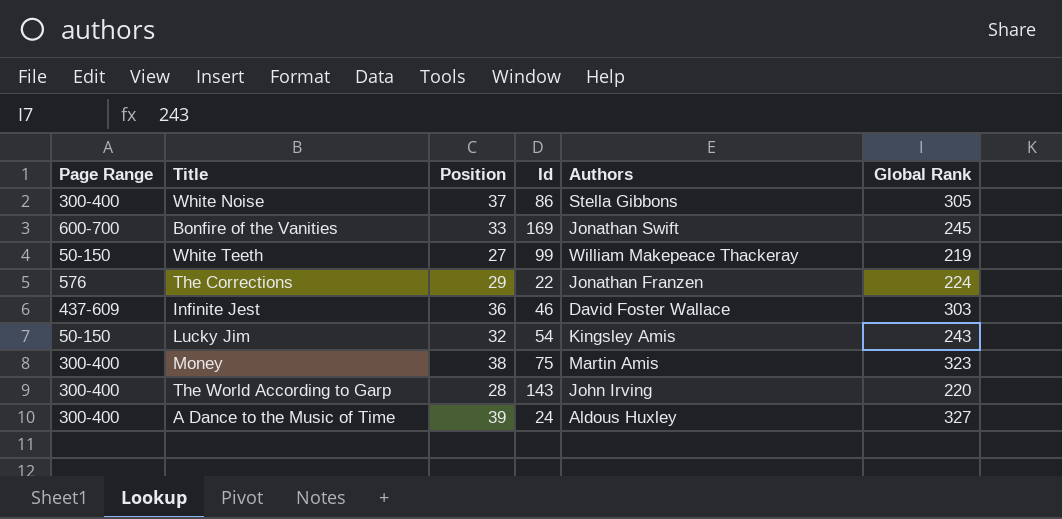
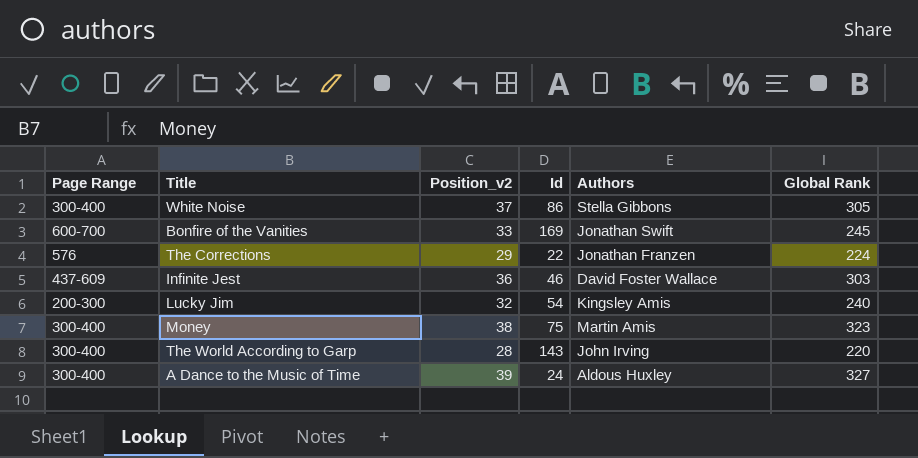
column name: Position -> Position_v2
row White Teeth: 50-150 | 27 | 99 | William Makepeace Thackeray | 219 -> none
Lucky Jim | Page Range: 50-150 -> 200-300
Lucky Jim | Global Rank: 243 -> 240

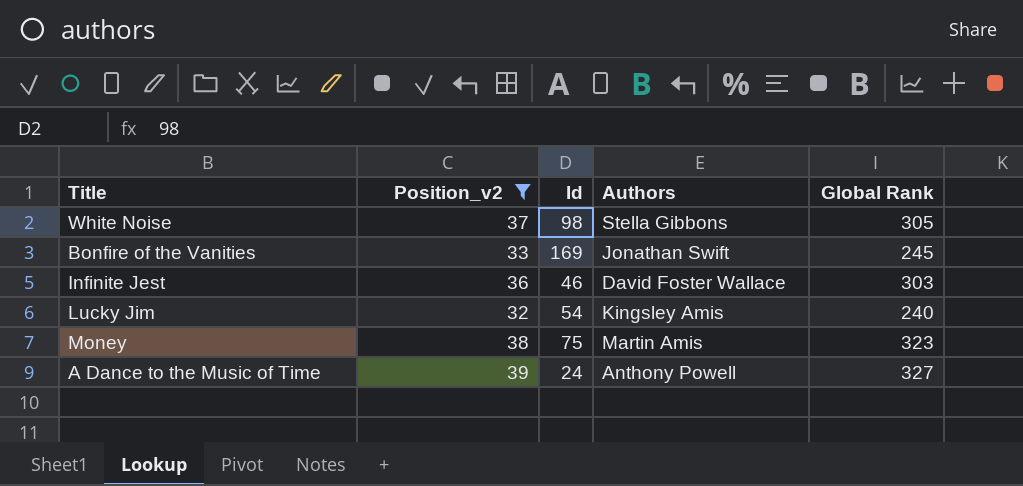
filter: none -> Position_v2 >= 32
column Page Range | position: 1 -> none
White Noise | Id: 86 -> 98
A Dance to the Music of Time | Authors: Aldous Huxley -> Anthony Powell

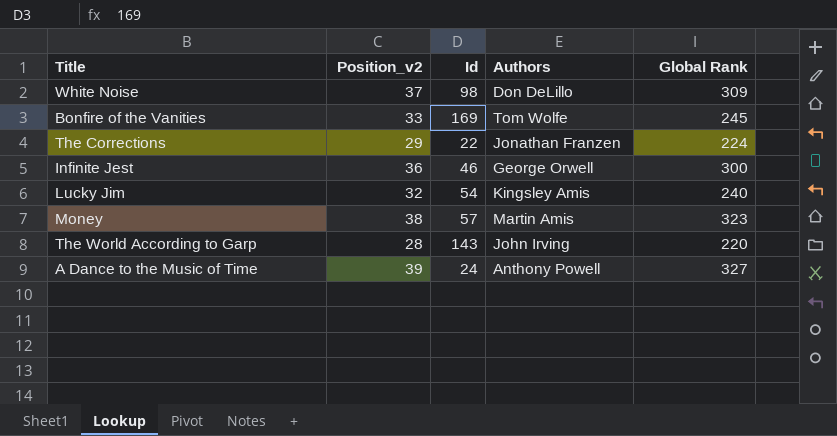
filter: Position_v2 >= 32 -> none
White Noise | Authors: Stella Gibbons -> Don DeLillo
White Noise | Global Rank: 305 -> 309
Bonfire of the Vanities | Authors: Jonathan Swift -> Tom Wolfe
Infinite Jest | Authors: David Foster Wallace -> George Orwell
Infinite Jest | Global Rank: 303 -> 300
Money | Id: 75 -> 57

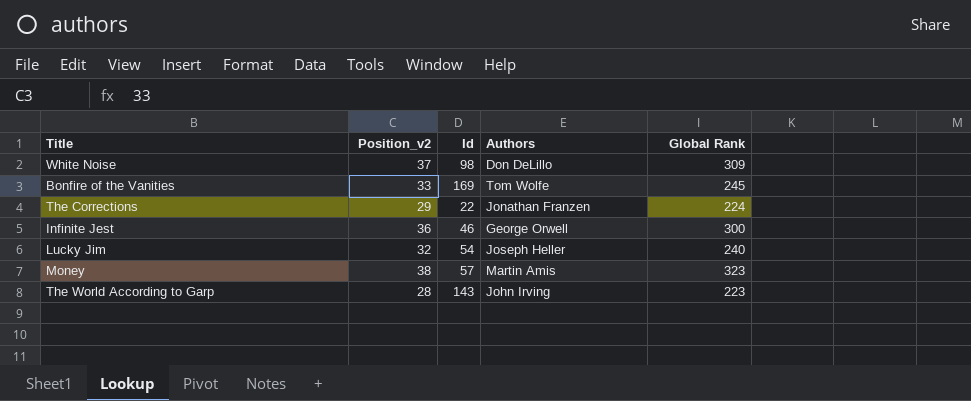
row A Dance to the Music of Time: 39 | 24 | Anthony Powell | 327 -> none
Lucky Jim | Authors: Kingsley Amis -> Joseph Heller
The World According to Garp | Global Rank: 220 -> 223

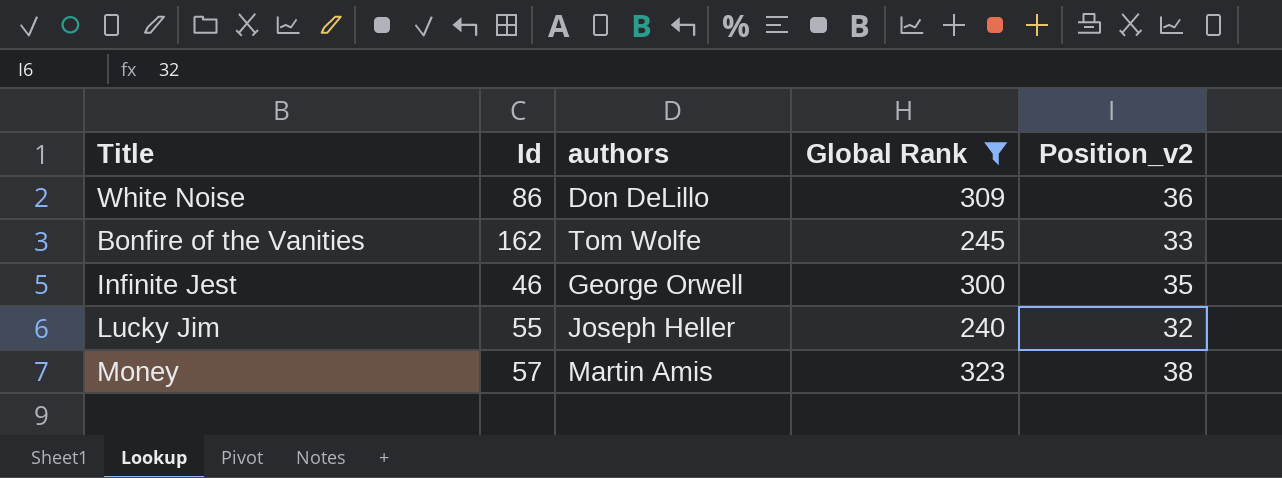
filter: none -> Global Rank >= 240
column name: Authors -> authors
column Position_v2 | position: 2 -> 5
White Noise | Id: 98 -> 86
White Noise | Position_v2: 37 -> 36
Bonfire of the Vanities | Id: 169 -> 162
Infinite Jest | Position_v2: 36 -> 35
Lucky Jim | Id: 54 -> 55

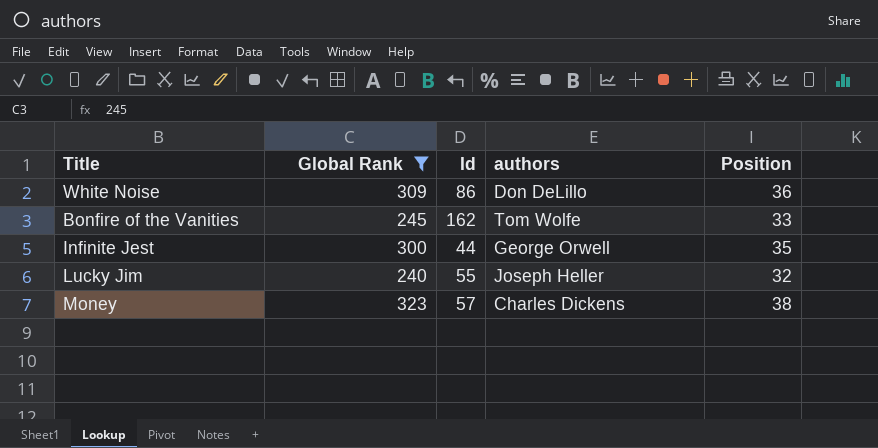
column Global Rank | position: 4 -> 2
column name: Position_v2 -> Position
Infinite Jest | Id: 46 -> 44
Money | authors: Martin Amis -> Charles Dickens

